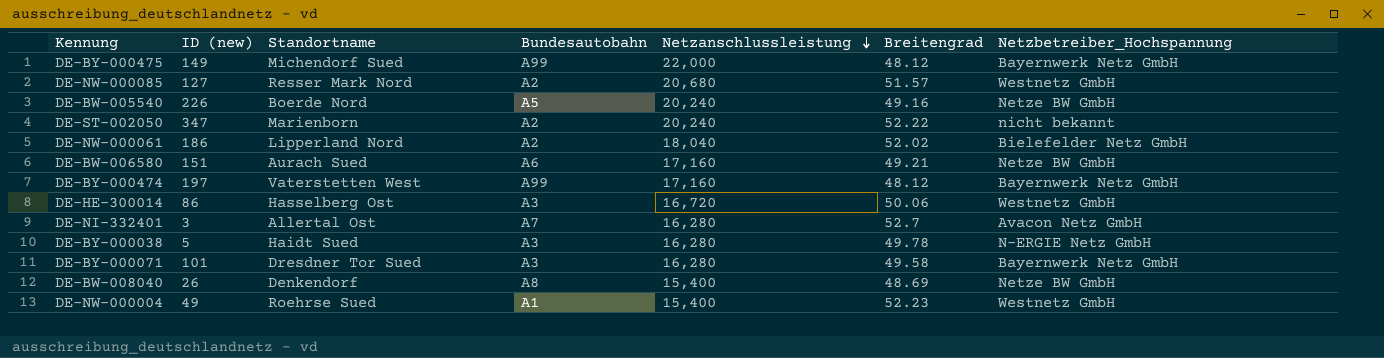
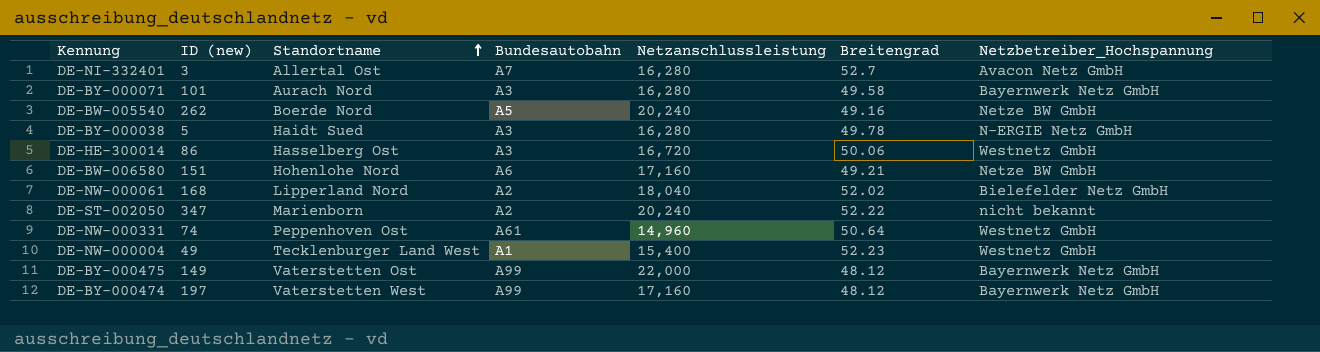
row order: Netzanschlussleistung descending -> Standortname ascending
row DE-NW-000085: 127 | Resser Mark Nord | A2 | 20,680 | 51.57 | Westnetz GmbH -> none
row DE-BW-008040: 26 | Denkendorf | A8 | 15,400 | 48.69 | Netze BW GmbH -> none
DE-BY-000071 | Standortname: Dresdner Tor Sued -> Aurach Nord
DE-BW-005540 | ID (new): 226 -> 262
DE-BW-006580 | Standortname: Aurach Sued -> Hohenlohe Nord
DE-NW-000061 | ID (new): 186 -> 168
row DE-NW-000331: none -> 74 | Peppenhoven Ost | A61 | 14,960 | 50.64 | Westnetz GmbH
DE-NW-000004 | Standortname: Roehrse Sued -> Tecklenburger Land West
DE-BY-000475 | Standortname: Michendorf Sued -> Vaterstetten Ost

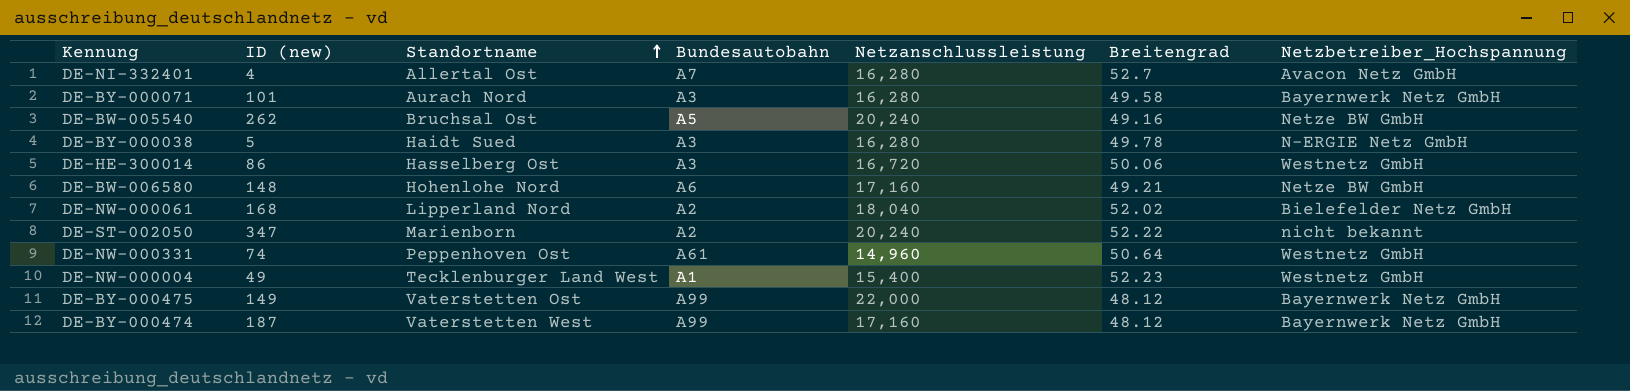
DE-NI-332401 | ID (new): 3 -> 4
DE-BW-005540 | Standortname: Boerde Nord -> Bruchsal Ost
DE-BW-006580 | ID (new): 151 -> 148
DE-BY-000474 | ID (new): 197 -> 187

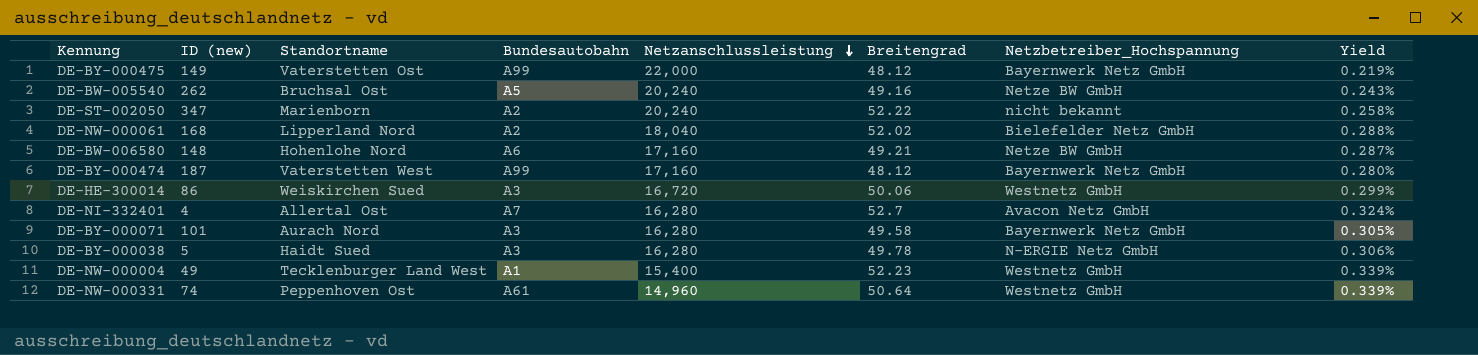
row order: Standortname ascending -> Netzanschlussleistung descending
column Yield | formula: none -> [Breitengrad] / [Netzanschlussleistung]
DE-HE-300014 | Standortname: Hasselberg Ost -> Weiskirchen Sued

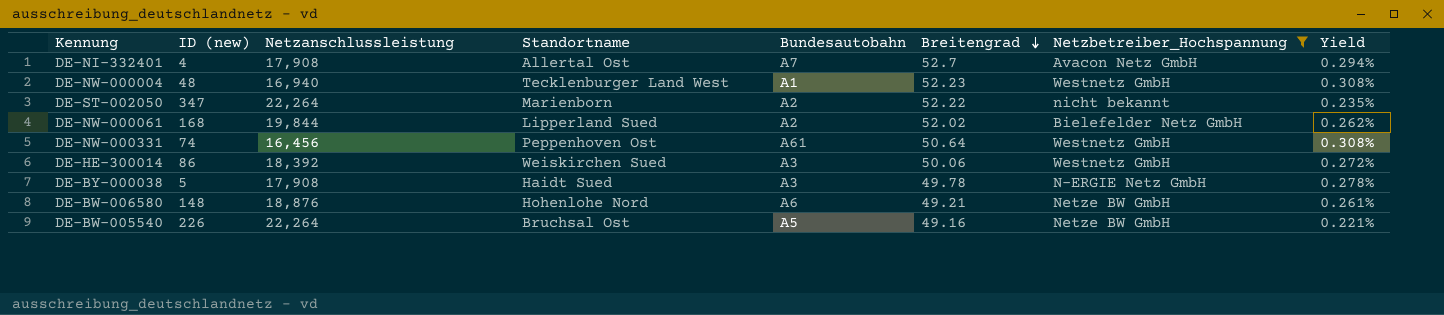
filter: none -> Netzbetreiber_Hochspannung != Bayernwerk Netz GmbH
row order: Netzanschlussleistung descending -> Breitengrad descending
column Netzanschlussleistung | position: 5 -> 3
DE-NI-332401 | Netzanschlussleistung: 16,280 -> 17,908
DE-NI-332401 | Yield: 0.324% -> 0.294%
DE-NW-000004 | ID (new): 49 -> 48
DE-NW-000004 | Netzanschlussleistung: 15,400 -> 16,940
DE-NW-000004 | Yield: 0.339% -> 0.308%
DE-ST-002050 | Netzanschlussleistung: 20,240 -> 22,264
DE-ST-002050 | Yield: 0.258% -> 0.235%
DE-NW-000061 | Netzanschlussleistung: 18,040 -> 19,844
DE-NW-000061 | Standortname: Lipperland Nord -> Lipperland Sued
DE-NW-000061 | Yield: 0.288% -> 0.262%
DE-NW-000331 | Netzanschlussleistung: 14,960 -> 16,456
DE-NW-000331 | Yield: 0.339% -> 0.308%
DE-HE-300014 | Netzanschlussleistung: 16,720 -> 18,392
DE-HE-300014 | Yield: 0.299% -> 0.272%
DE-BY-000038 | Netzanschlussleistung: 16,280 -> 17,908
DE-BY-000038 | Yield: 0.306% -> 0.278%
DE-BW-006580 | Netzanschlussleistung: 17,160 -> 18,876
DE-BW-006580 | Yield: 0.287% -> 0.261%
DE-BW-005540 | ID (new): 262 -> 226
DE-BW-005540 | Netzanschlussleistung: 20,240 -> 22,264
DE-BW-005540 | Yield: 0.243% -> 0.221%

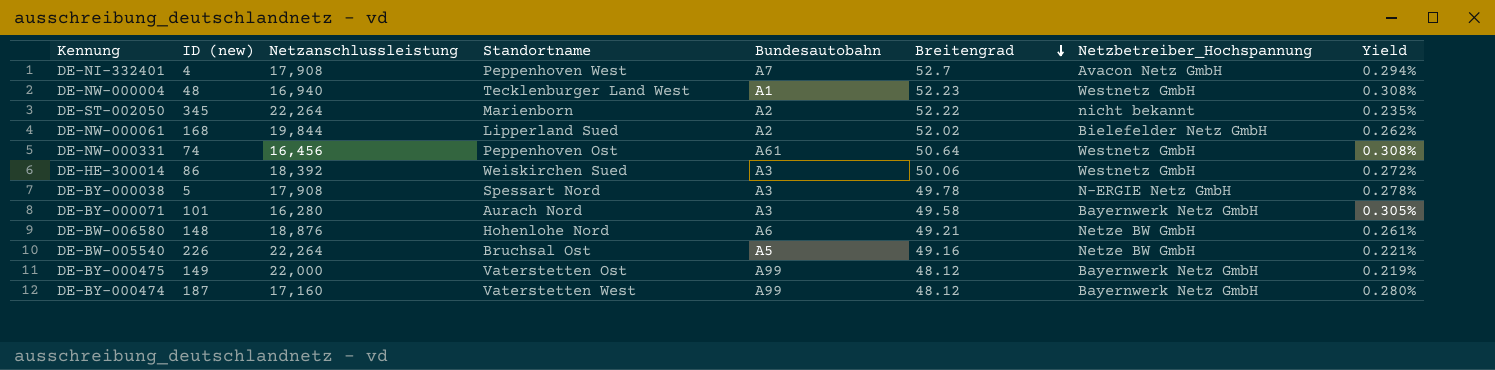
filter: Netzbetreiber_Hochspannung != Bayernwerk Netz GmbH -> none
DE-NI-332401 | Standortname: Allertal Ost -> Peppenhoven West
DE-ST-002050 | ID (new): 347 -> 345
DE-BY-000038 | Standortname: Haidt Sued -> Spessart Nord

